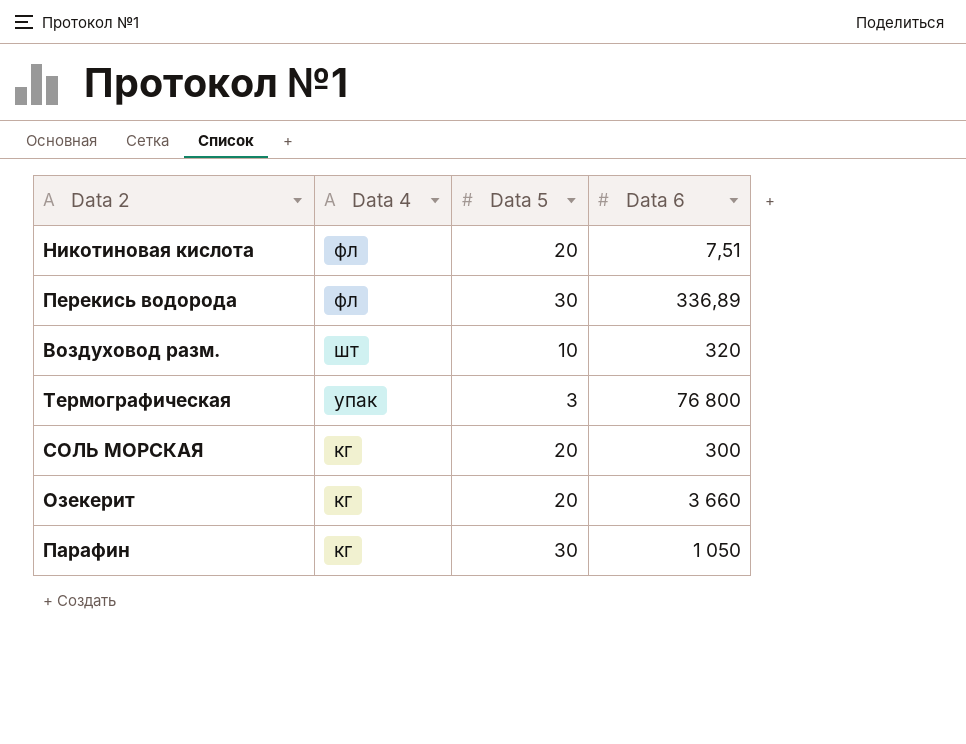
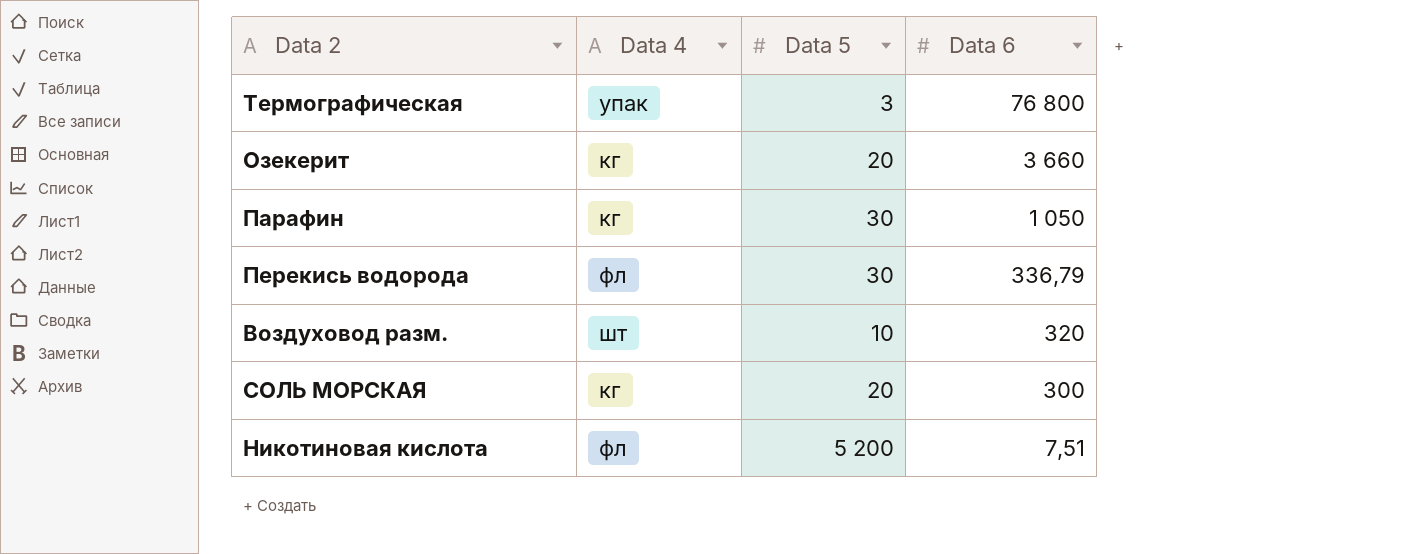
row order: none -> Data 6 descending
Перекись водорода | Data 6: 336,89 -> 336,79
Никотиновая кислота | Data 5: 20 -> 5 200

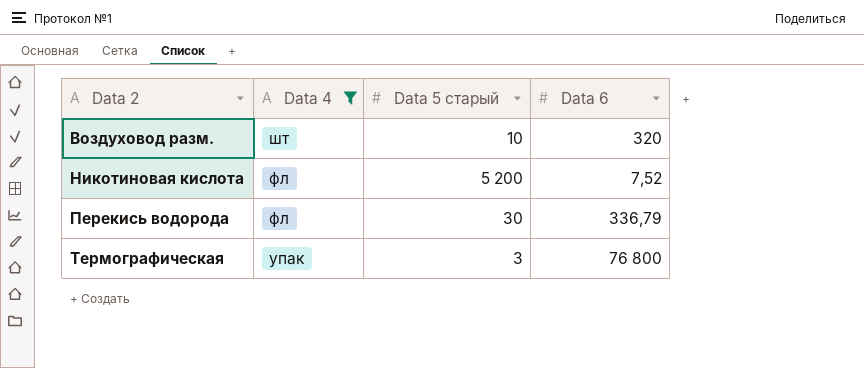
filter: none -> Data 4 != кг
row order: Data 6 descending -> Data 2 ascending
column name: Data 5 -> Data 5 старый
Никотиновая кислота | Data 6: 7,51 -> 7,52

